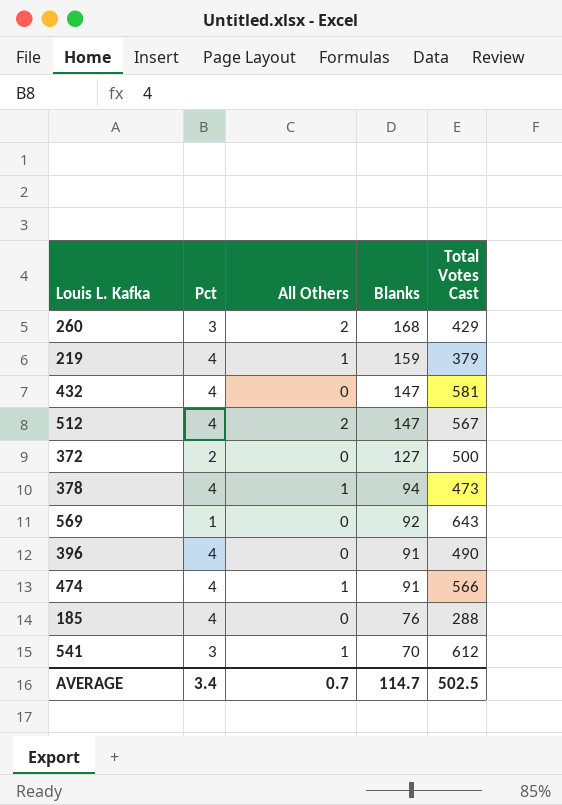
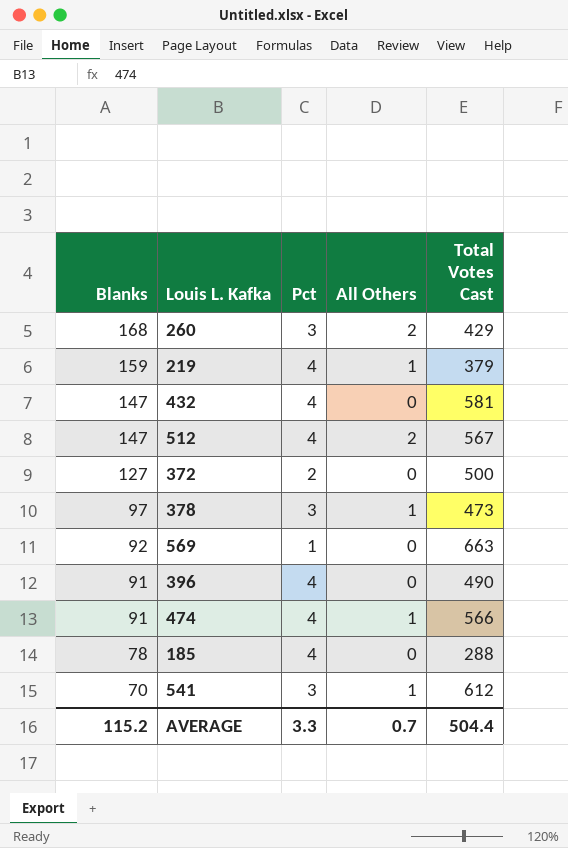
column Blanks | position: 4 -> 1
378 | Blanks: 94 -> 97
378 | Pct: 4 -> 3
569 | Total Votes Cast: 643 -> 663
185 | Blanks: 76 -> 78
AVERAGE | Blanks: 114.7 -> 115.2
AVERAGE | Pct: 3.4 -> 3.3
AVERAGE | Total Votes Cast: 502.5 -> 504.4

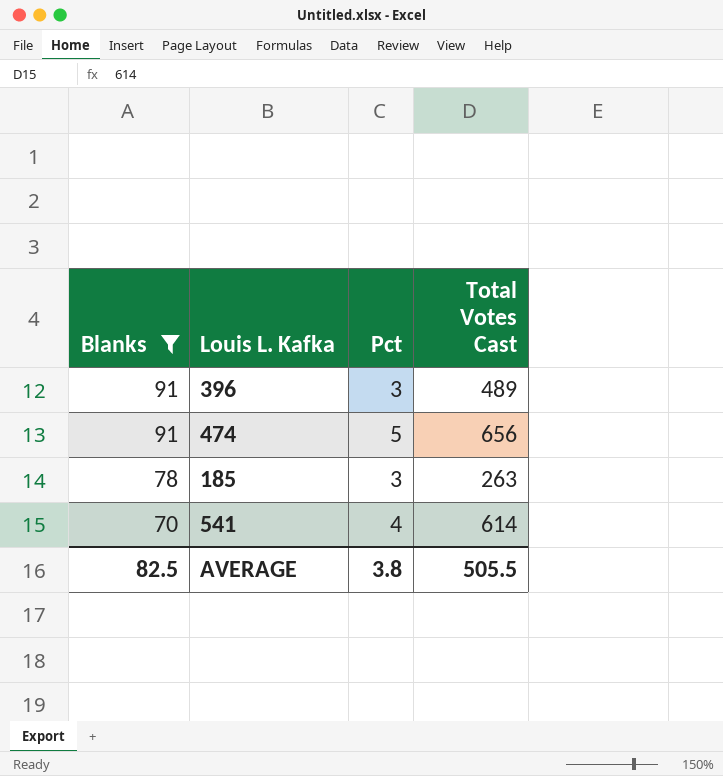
filter: none -> Blanks <= 91
column All Others | position: 4 -> none
396 | Pct: 4 -> 3
396 | Total Votes Cast: 490 -> 489
474 | Pct: 4 -> 5
474 | Total Votes Cast: 566 -> 656
185 | Pct: 4 -> 3
185 | Total Votes Cast: 288 -> 263
541 | Pct: 3 -> 4
541 | Total Votes Cast: 612 -> 614
AVERAGE | Blanks: 115.2 -> 82.5
AVERAGE | Pct: 3.3 -> 3.8
AVERAGE | Total Votes Cast: 504.4 -> 505.5

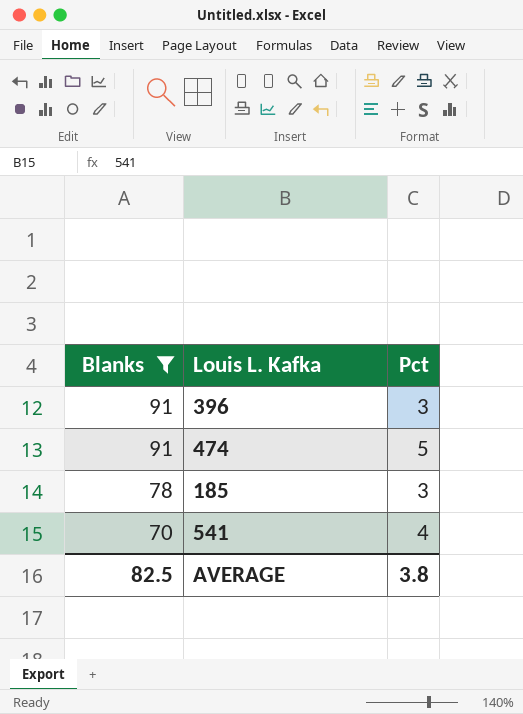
column Total Votes Cast | position: 4 -> none

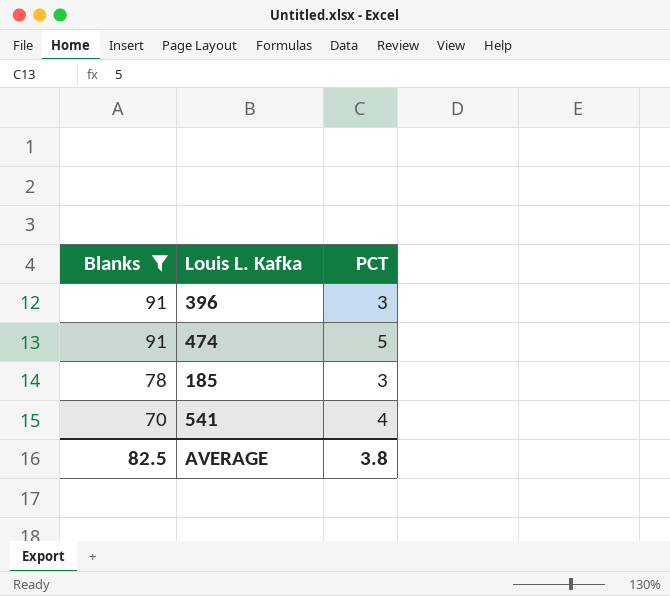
column name: Pct -> PCT

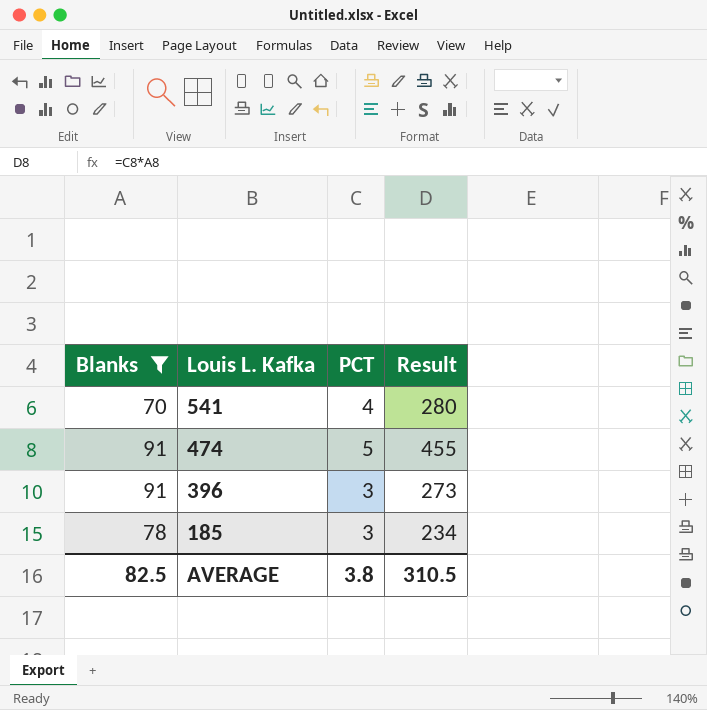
row order: Blanks descending -> Louis L. Kafka descending
column Result | formula: none -> [Blanks] * [PCT]

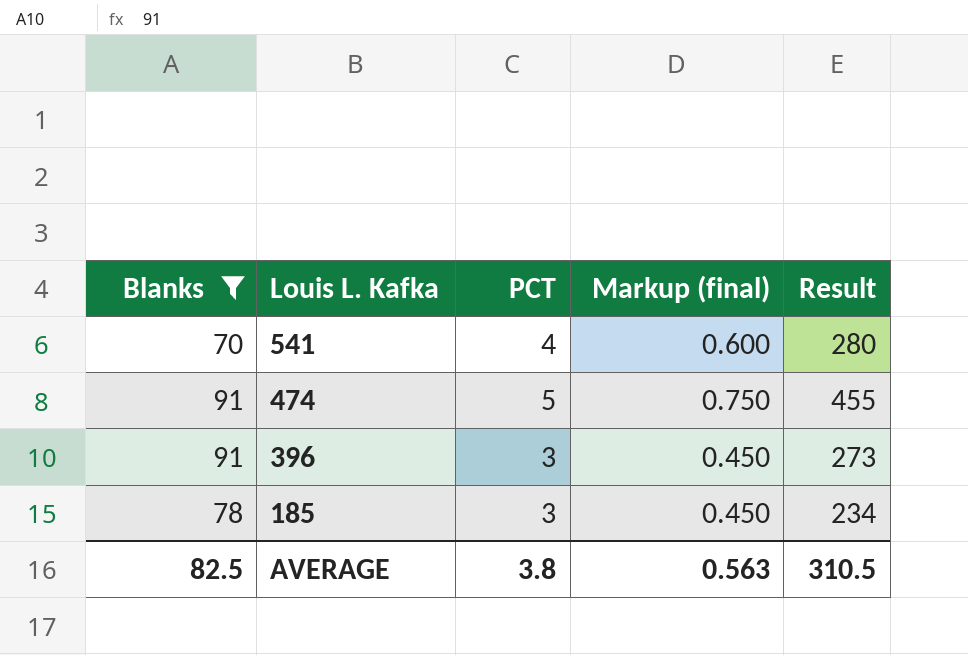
column Markup (final) | formula: none -> [PCT] * 0.15

